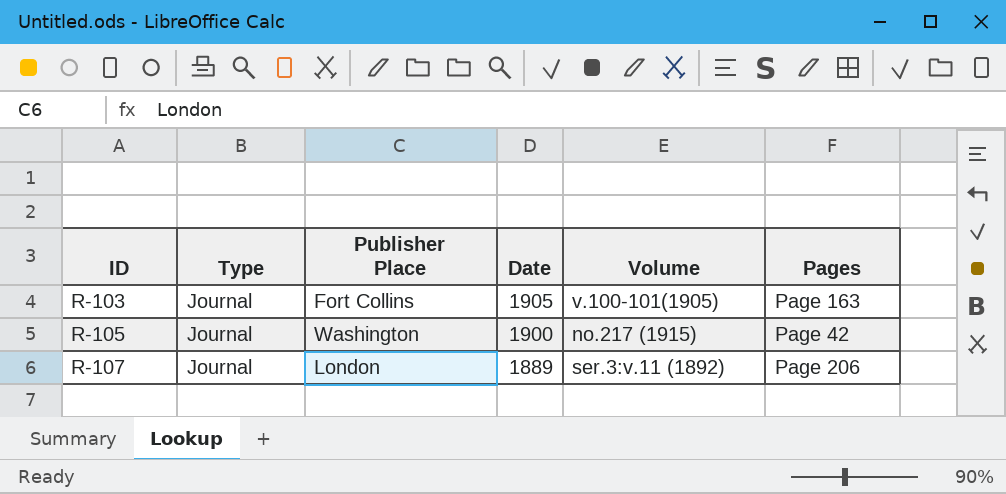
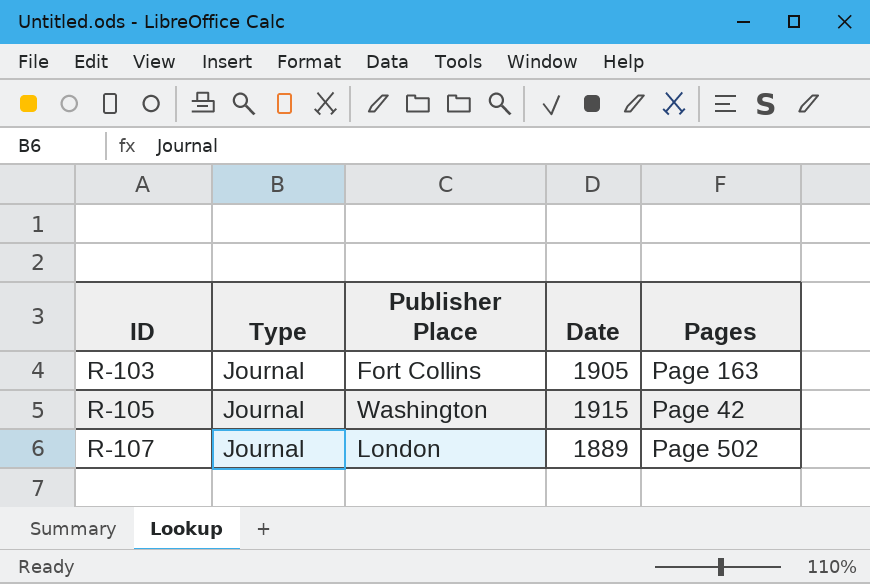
column Volume | position: 5 -> none
R-105 | Date: 1900 -> 1915
R-107 | Pages: Page 206 -> Page 502

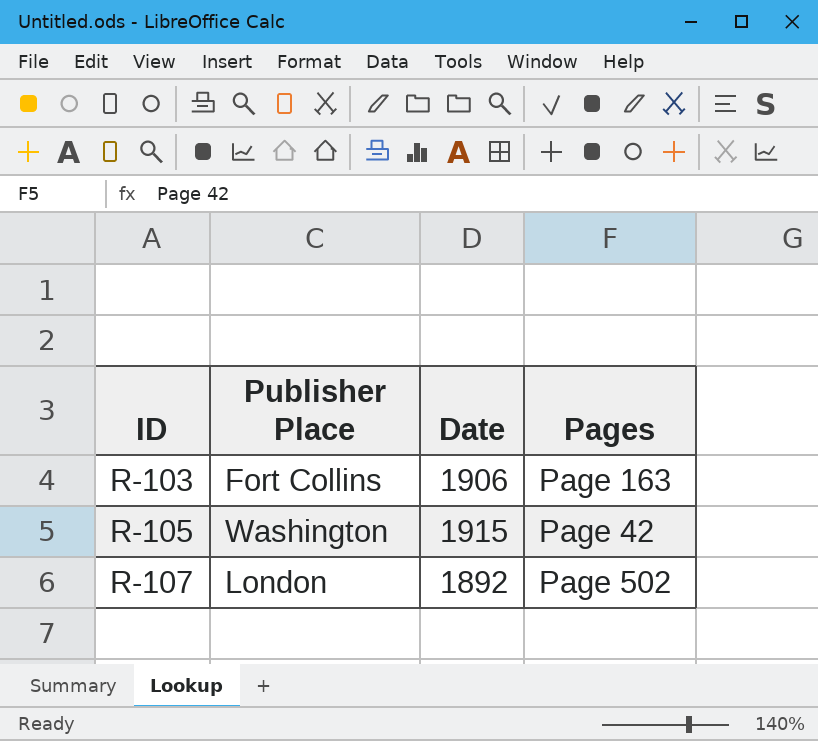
column Type | position: 2 -> none
R-103 | Date: 1905 -> 1906
R-107 | Date: 1889 -> 1892

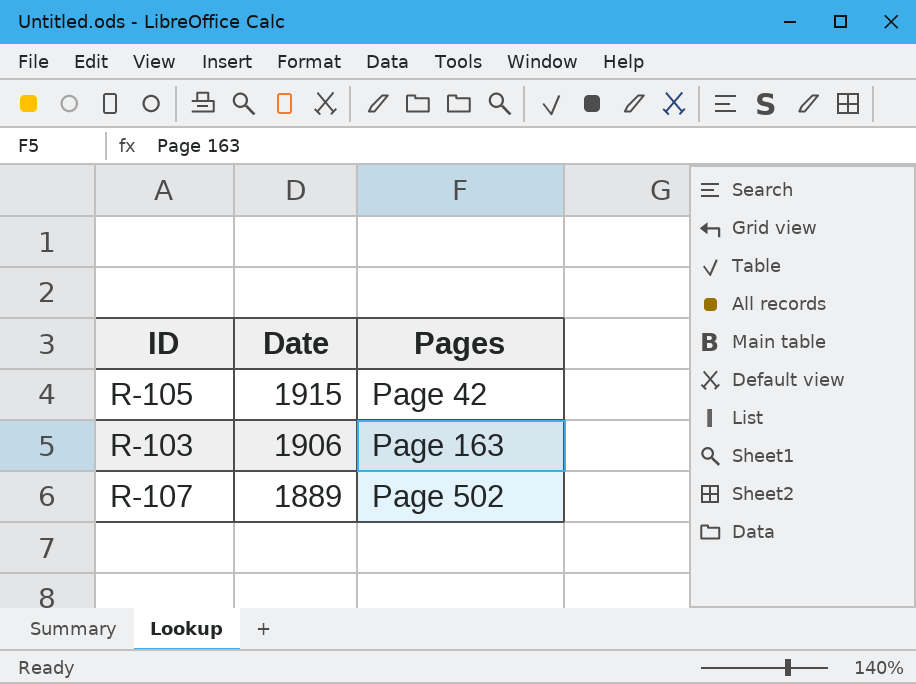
row order: ID ascending -> Date descending
column Publisher Place | position: 2 -> none
R-107 | Date: 1892 -> 1889

